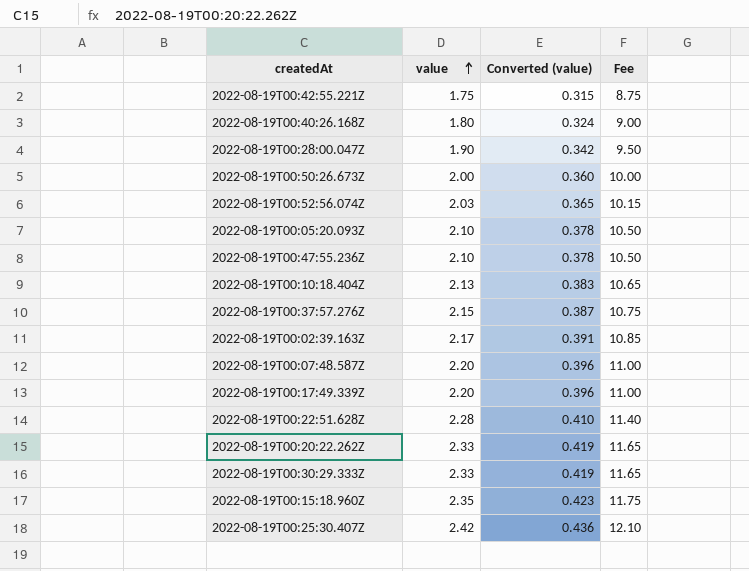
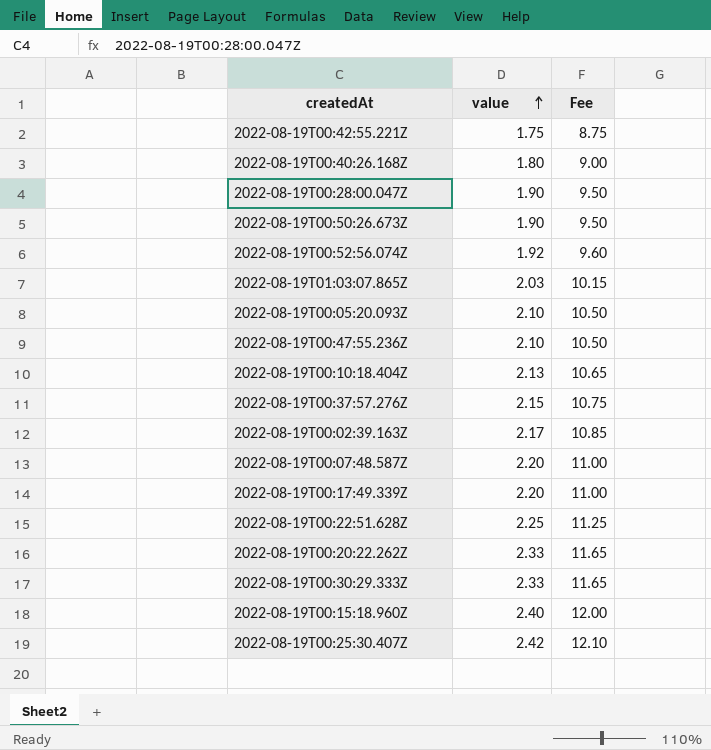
column Converted (value) | formula: [value] * 0.18 -> none
2022-08-19T00:50:26.673Z | value: 2.00 -> 1.90
2022-08-19T00:50:26.673Z | Fee: 10.00 -> 9.50
2022-08-19T00:52:56.074Z | value: 2.03 -> 1.92
2022-08-19T00:52:56.074Z | Fee: 10.15 -> 9.60
row 2022-08-19T01:03:07.865Z: none -> 2.03 | 10.15
2022-08-19T00:22:51.628Z | value: 2.28 -> 2.25
2022-08-19T00:22:51.628Z | Fee: 11.40 -> 11.25
2022-08-19T00:15:18.960Z | value: 2.35 -> 2.40
2022-08-19T00:15:18.960Z | Fee: 11.75 -> 12.00

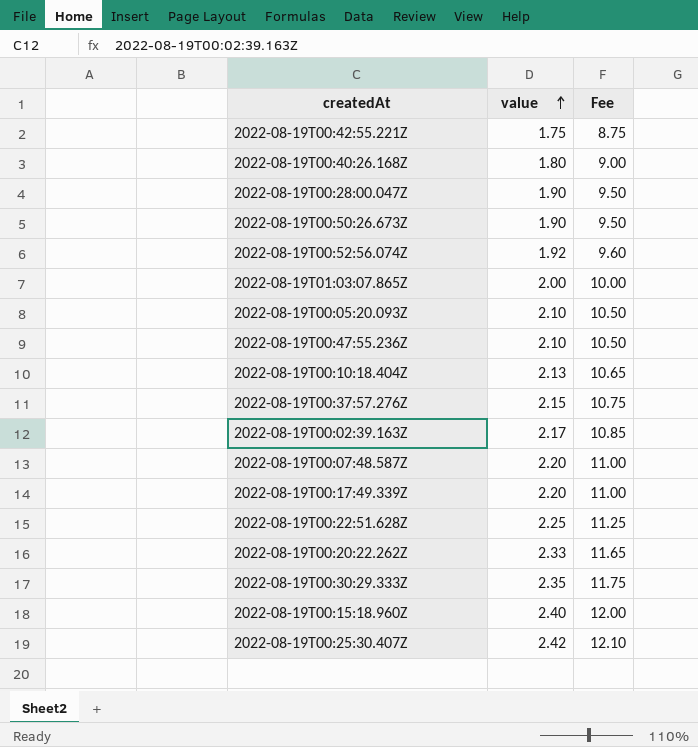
2022-08-19T01:03:07.865Z | value: 2.03 -> 2.00
2022-08-19T01:03:07.865Z | Fee: 10.15 -> 10.00
2022-08-19T00:30:29.333Z | value: 2.33 -> 2.35
2022-08-19T00:30:29.333Z | Fee: 11.65 -> 11.75

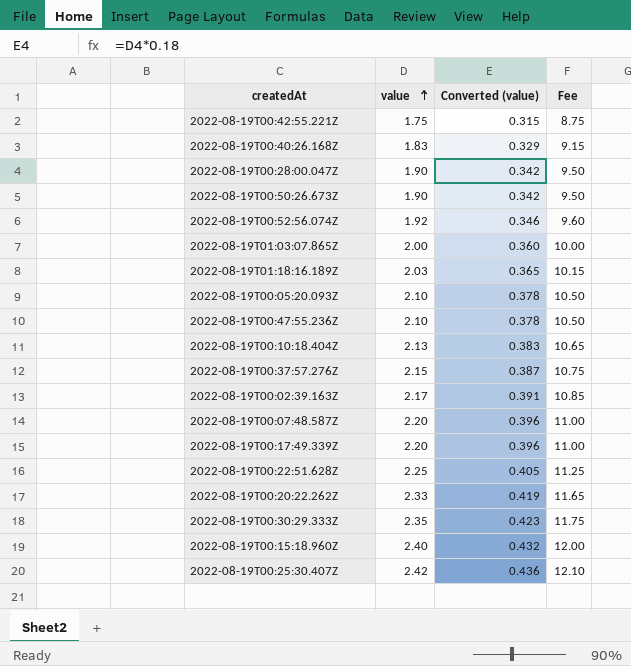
column Converted (value) | formula: none -> [value] * 0.18
2022-08-19T00:40:26.168Z | value: 1.80 -> 1.83
2022-08-19T00:40:26.168Z | Fee: 9.00 -> 9.15
row 2022-08-19T01:18:16.189Z: none -> 2.03 | 0.365 | 10.15

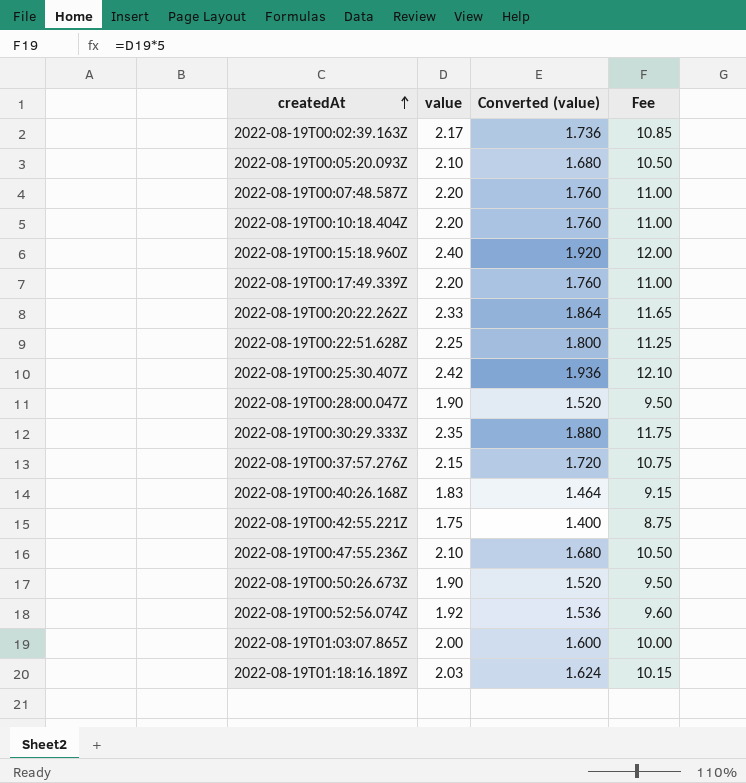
row order: value ascending -> createdAt ascending
column Converted (value) | formula: [value] * 0.18 -> [value] * 0.8
2022-08-19T00:10:18.404Z | value: 2.13 -> 2.20
2022-08-19T00:10:18.404Z | Fee: 10.65 -> 11.00

